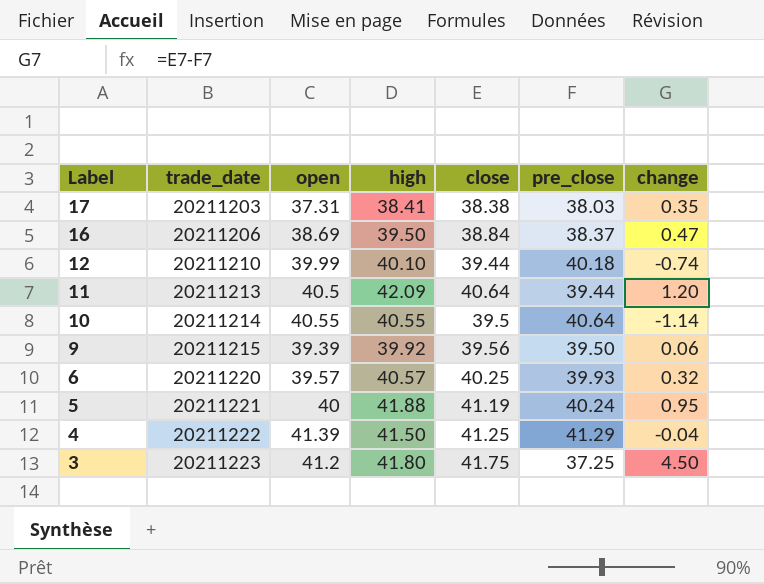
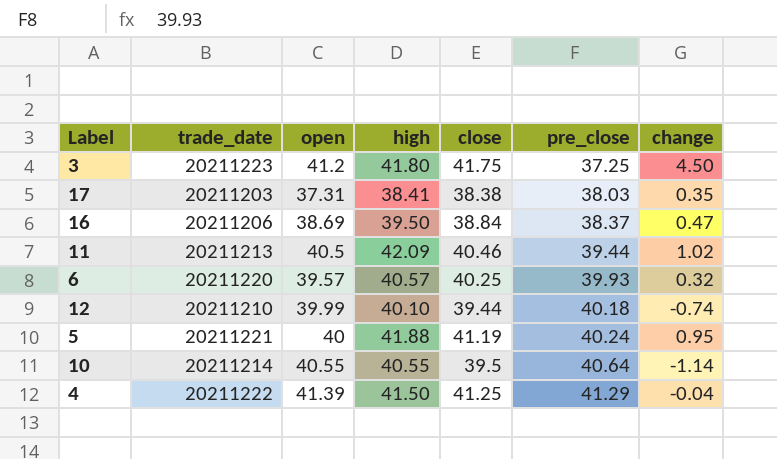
row order: Label descending -> pre_close ascending
row 9: 20211215 | 39.39 | 39.92 | 39.56 | 39.50 | 0.06 -> none
11 | close: 40.64 -> 40.46
11 | change: 1.20 -> 1.02

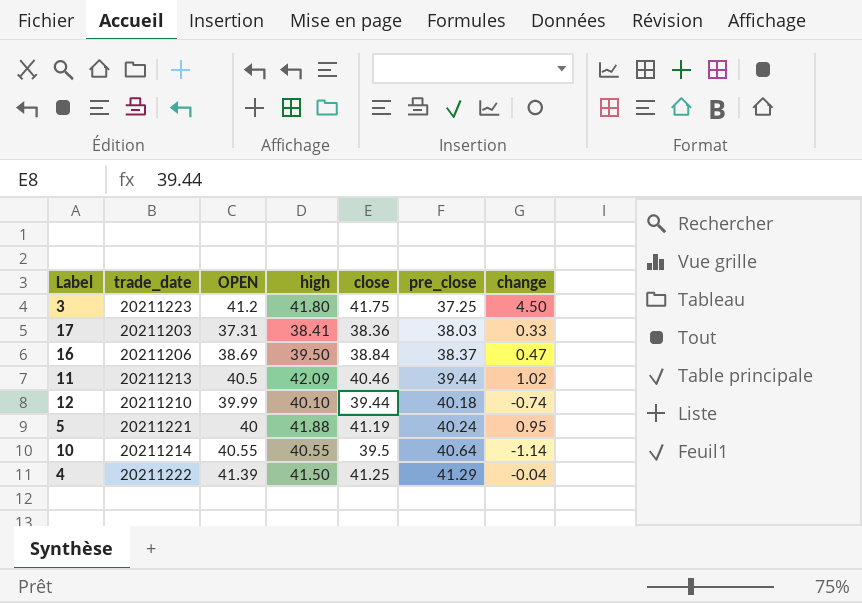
column name: open -> OPEN
row 6: 20211220 | 39.57 | 40.57 | 40.25 | 39.93 | 0.32 -> none
17 | close: 38.38 -> 38.36
17 | change: 0.35 -> 0.33

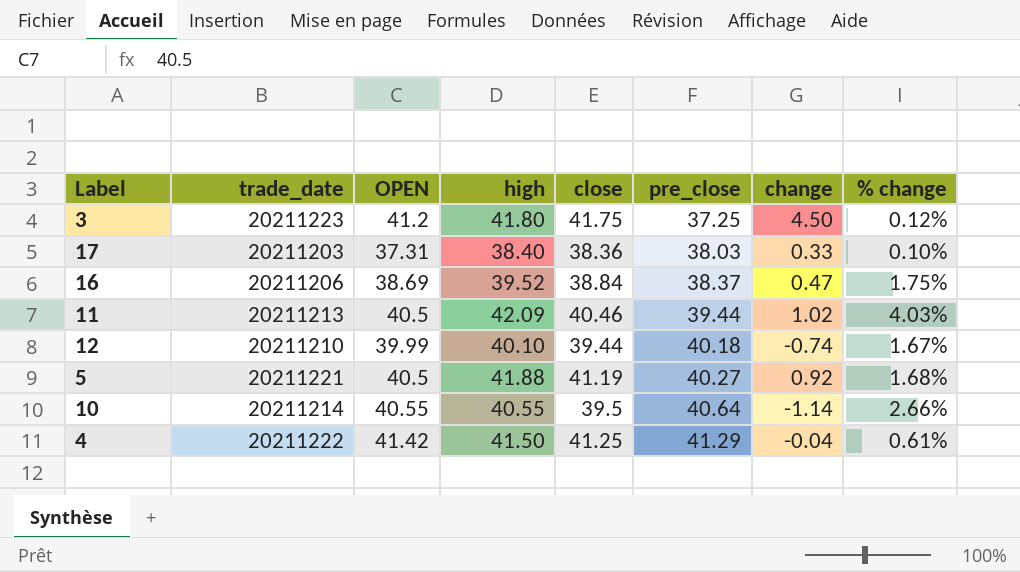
column % change | formula: none -> ([high] - [close]) / [close]
17 | high: 38.41 -> 38.40
16 | high: 39.50 -> 39.52
5 | OPEN: 40 -> 40.5
5 | pre_close: 40.24 -> 40.27
5 | change: 0.95 -> 0.92
4 | OPEN: 41.39 -> 41.42

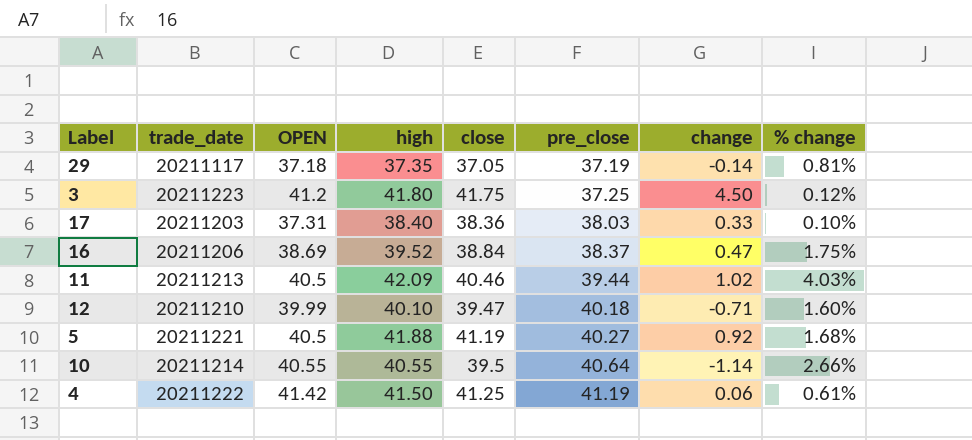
row 29: none -> 20211117 | 37.18 | 37.35 | 37.05 | 37.19 | -0.14 | 0.81%
12 | close: 39.44 -> 39.47
12 | change: -0.74 -> -0.71
12 | % change: 1.67% -> 1.60%
4 | pre_close: 41.29 -> 41.19
4 | change: -0.04 -> 0.06

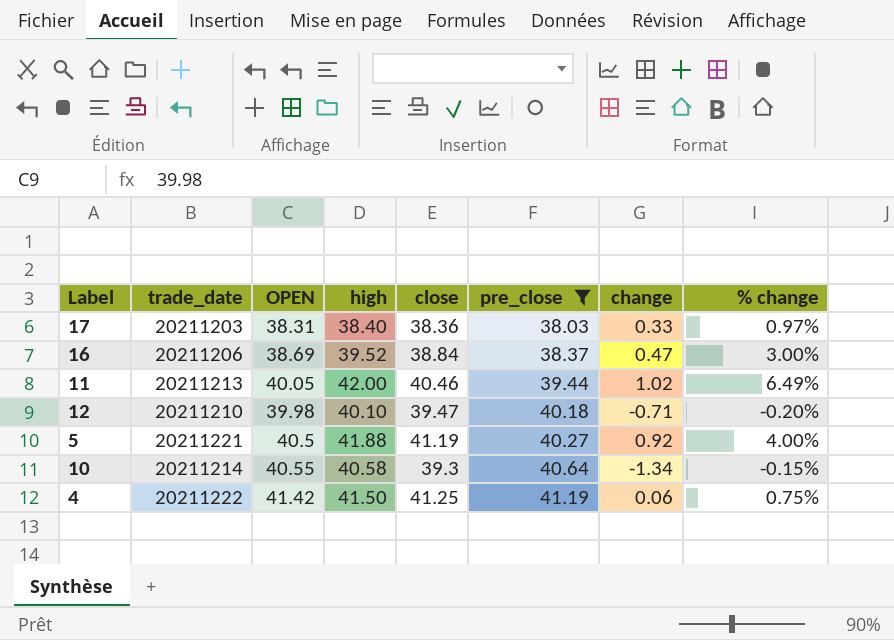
filter: none -> pre_close >= 38.03
column % change | formula: ([high] - [close]) / [close] -> ([high] - [pre_close]) / [pre_close]
17 | OPEN: 37.31 -> 38.31
11 | OPEN: 40.5 -> 40.05
11 | high: 42.09 -> 42.00
12 | OPEN: 39.99 -> 39.98
10 | high: 40.55 -> 40.58
10 | close: 39.5 -> 39.3
10 | change: -1.14 -> -1.34

